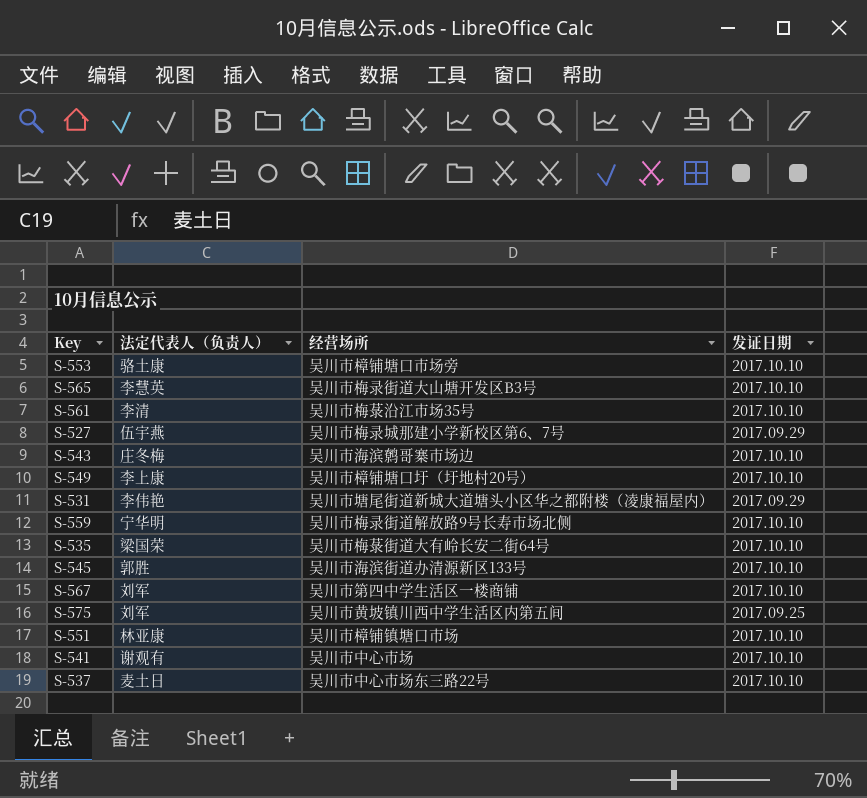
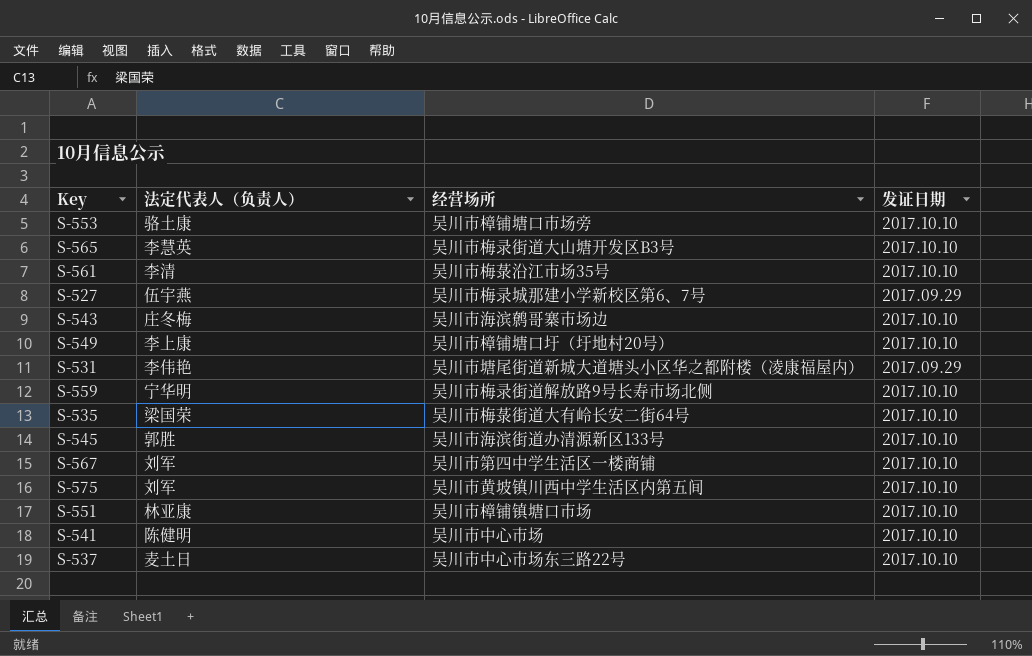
S-575 | 发证日期: 2017.09.25 -> 2017.10.10
S-541 | 法定代表人（负责人）: 谢观有 -> 陈健明

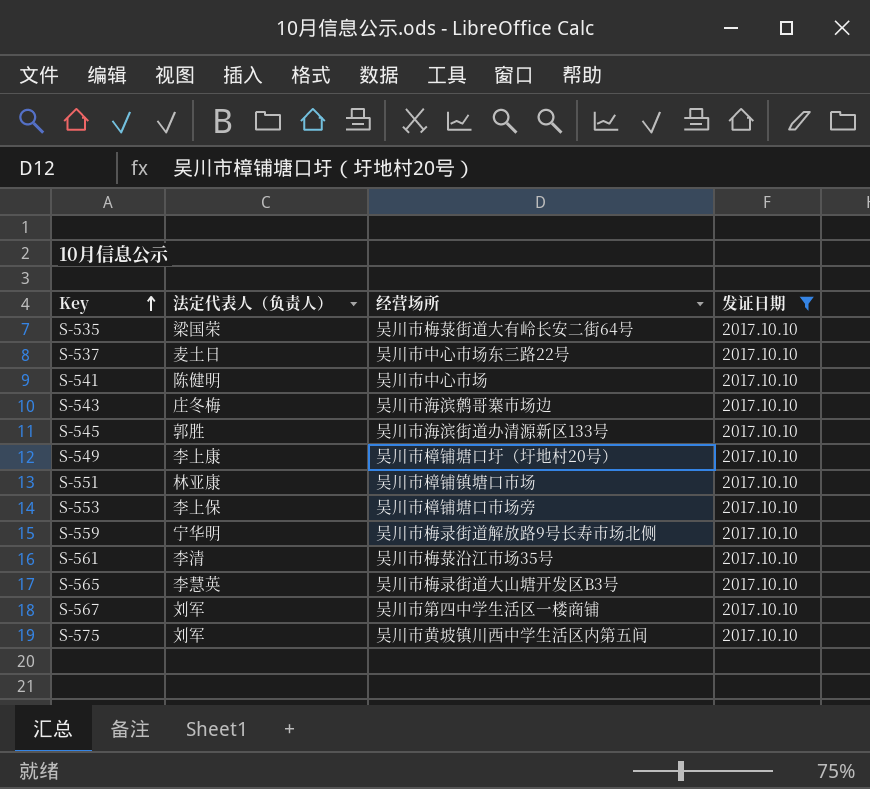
filter: none -> 发证日期 = 2017.10.10
row order: none -> Key ascending
S-553 | 法定代表人（负责人）: 骆土康 -> 李上保

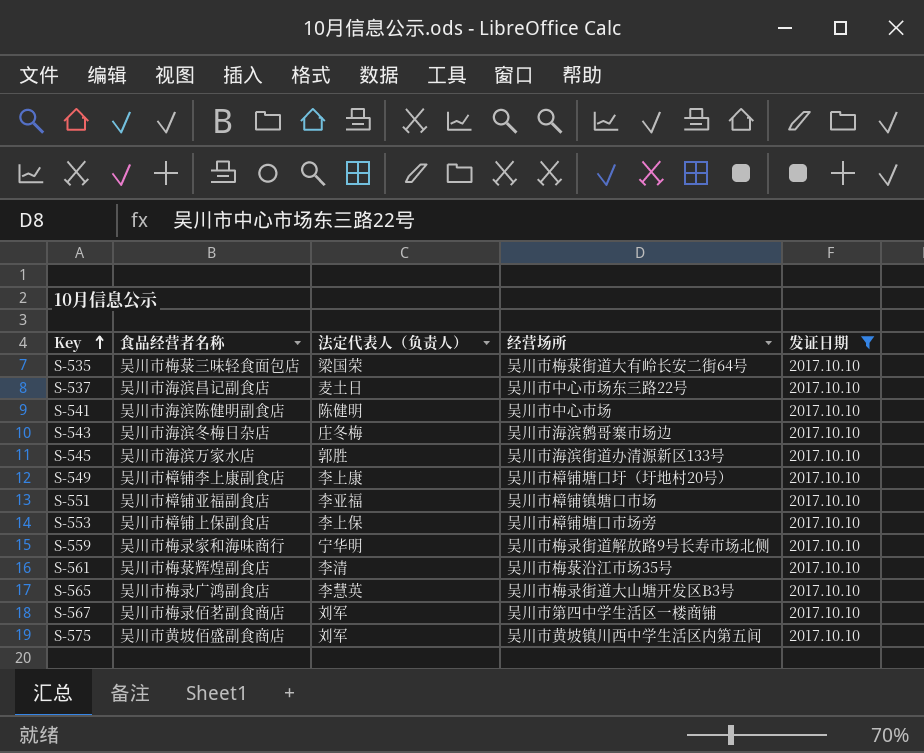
column 食品经营者名称 | position: none -> 2
S-551 | 法定代表人（负责人）: 林亚康 -> 李亚福

